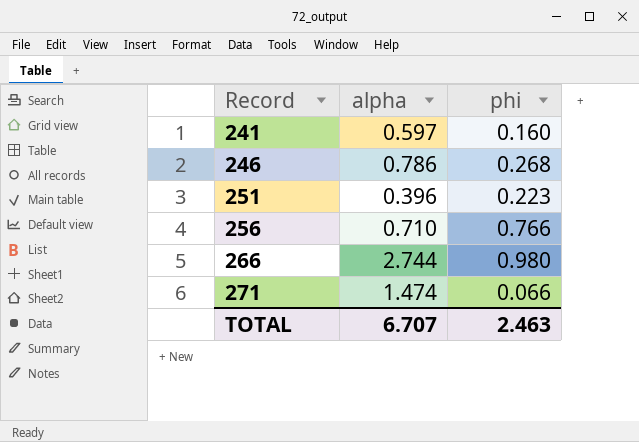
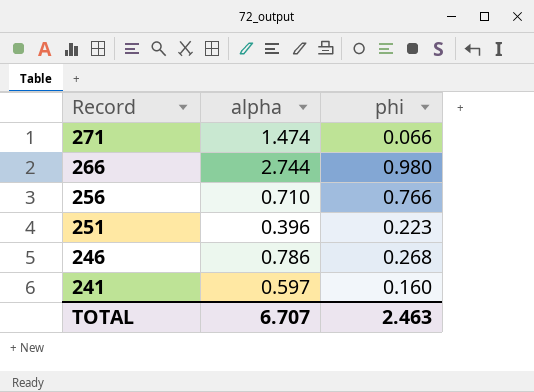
row order: Record ascending -> Record descending

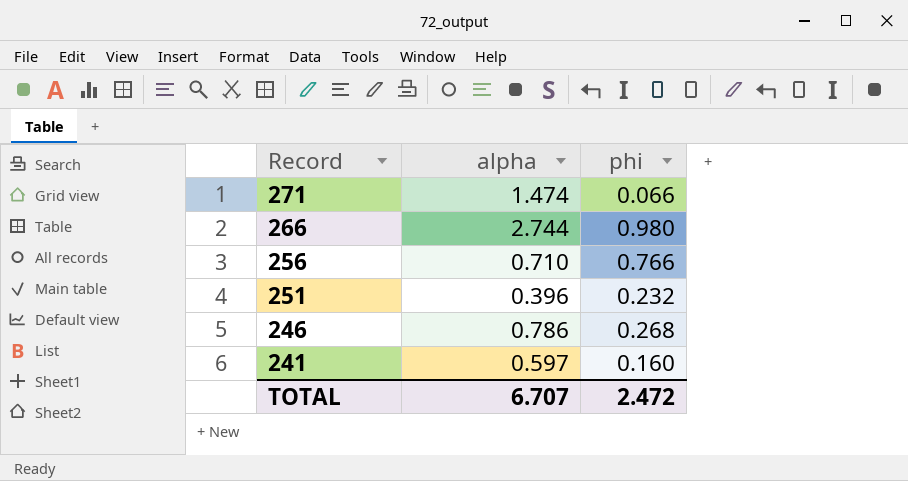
251 | phi: 0.223 -> 0.232
TOTAL | phi: 2.463 -> 2.472

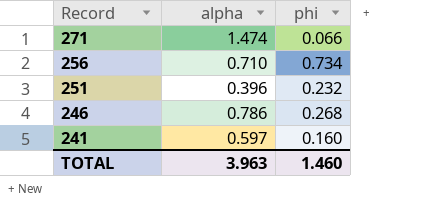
row 266: 2.744 | 0.980 -> none
256 | phi: 0.766 -> 0.734
TOTAL | alpha: 6.707 -> 3.963
TOTAL | phi: 2.472 -> 1.460

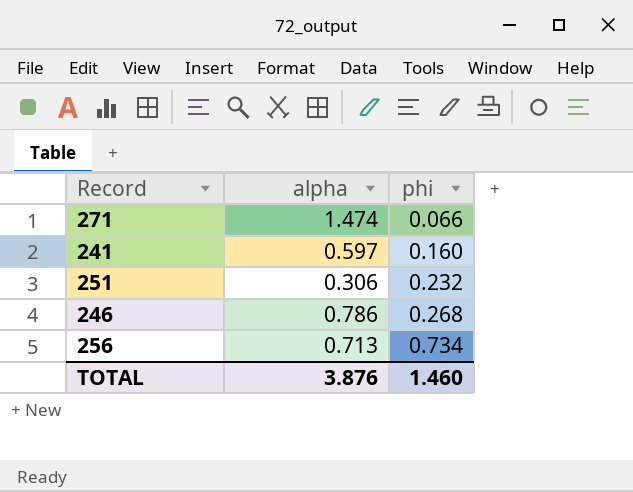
row order: Record descending -> phi ascending
251 | alpha: 0.396 -> 0.306
256 | alpha: 0.710 -> 0.713
TOTAL | alpha: 3.963 -> 3.876

